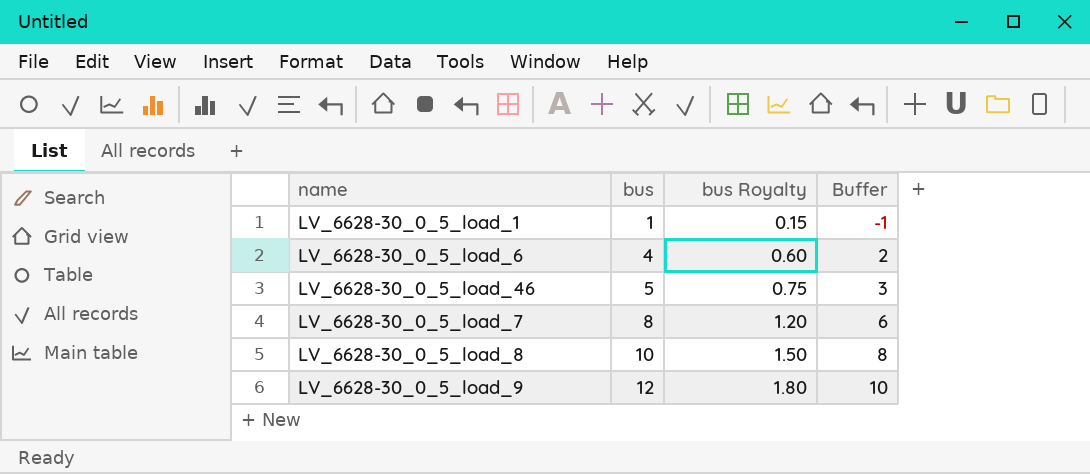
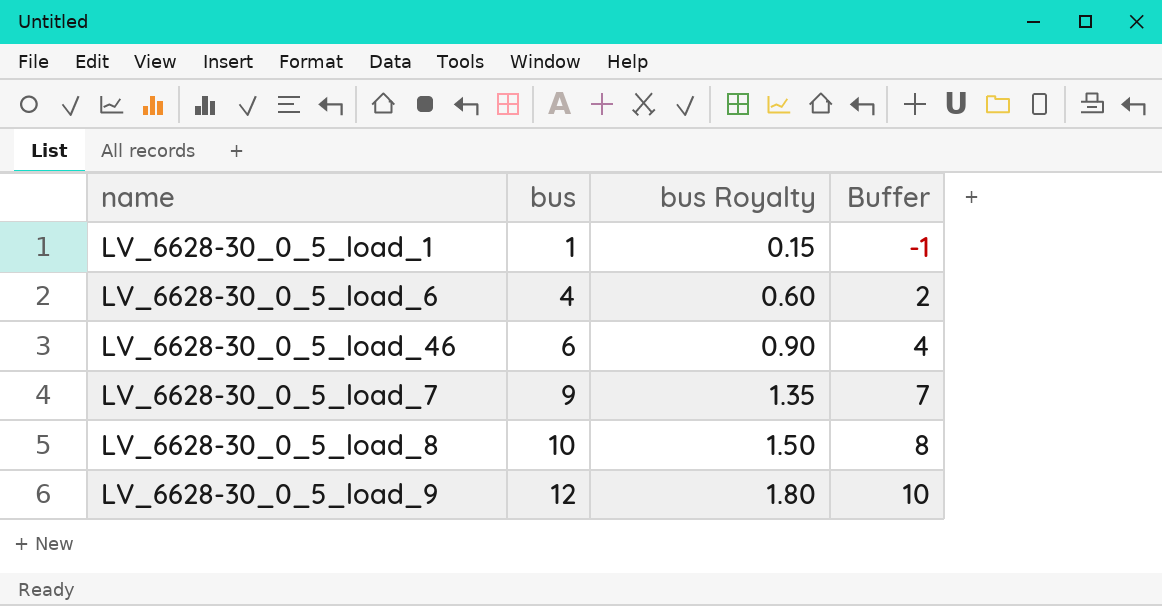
LV_6628-30_0_5_load_46 | bus: 5 -> 6
LV_6628-30_0_5_load_46 | bus Royalty: 0.75 -> 0.90
LV_6628-30_0_5_load_46 | Buffer: 3 -> 4
LV_6628-30_0_5_load_7 | bus: 8 -> 9
LV_6628-30_0_5_load_7 | bus Royalty: 1.20 -> 1.35
LV_6628-30_0_5_load_7 | Buffer: 6 -> 7

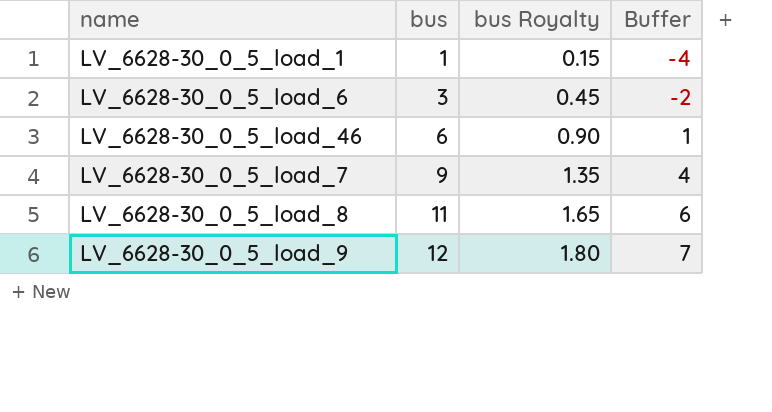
column Buffer | formula: [bus] - 2 -> [bus] - 5
LV_6628-30_0_5_load_6 | bus: 4 -> 3
LV_6628-30_0_5_load_6 | bus Royalty: 0.60 -> 0.45
LV_6628-30_0_5_load_8 | bus: 10 -> 11
LV_6628-30_0_5_load_8 | bus Royalty: 1.50 -> 1.65

